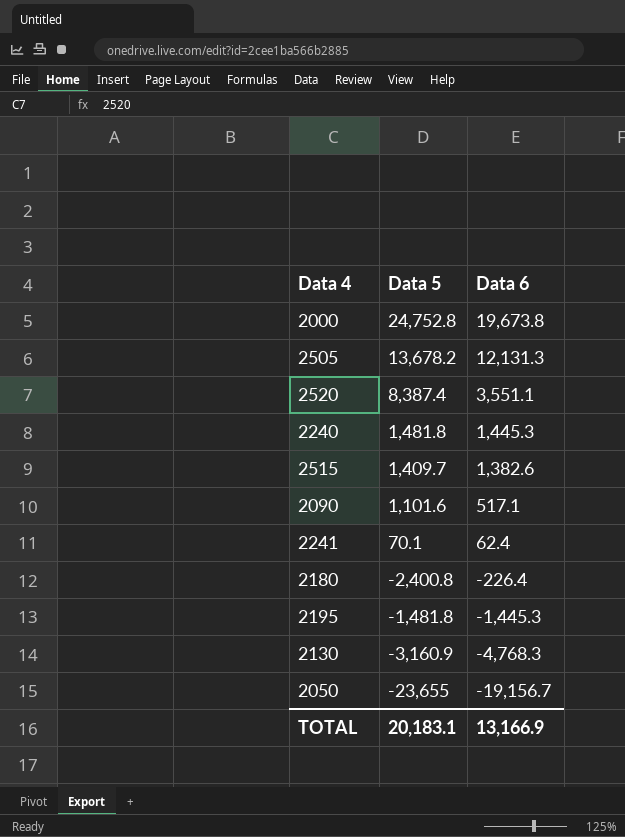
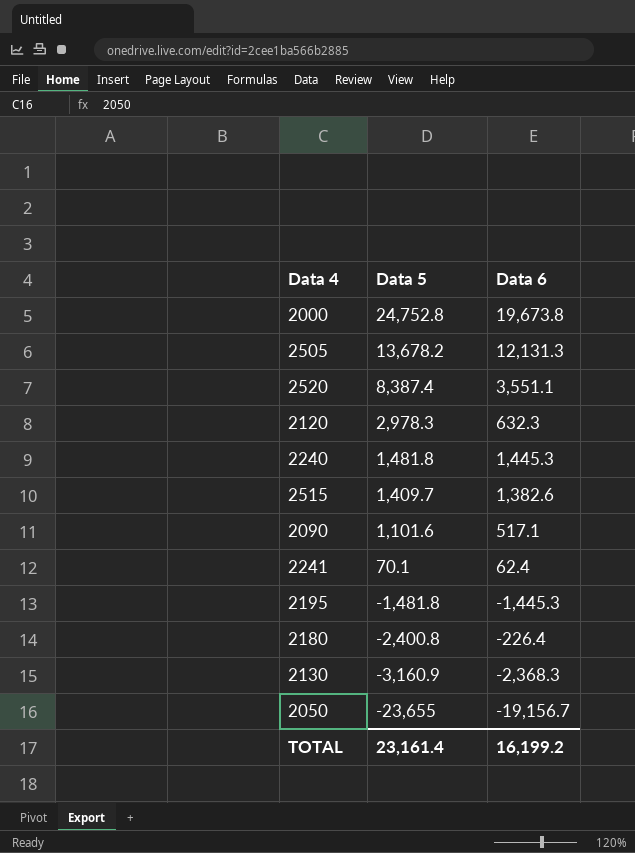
row order: Data 6 descending -> Data 5 descending
row 2120: none -> 2,978.3 | 632.3
2130 | Data 6: -4,768.3 -> -2,368.3
TOTAL | Data 5: 20,183.1 -> 23,161.4
TOTAL | Data 6: 13,166.9 -> 16,199.2

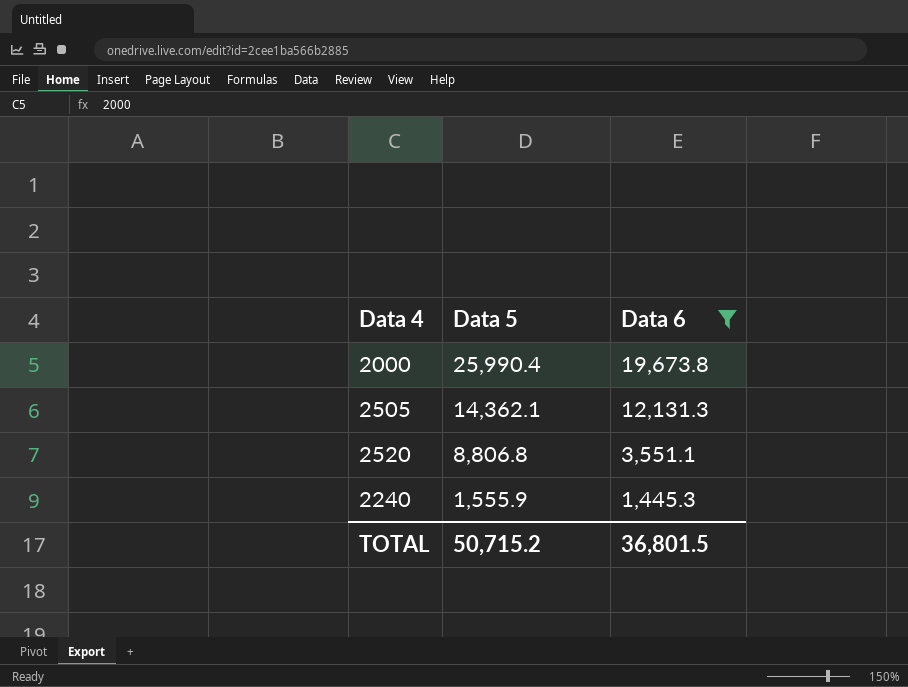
filter: none -> Data 6 >= 1,445.3
2000 | Data 5: 24,752.8 -> 25,990.4
2505 | Data 5: 13,678.2 -> 14,362.1
2520 | Data 5: 8,387.4 -> 8,806.8
2240 | Data 5: 1,481.8 -> 1,555.9
TOTAL | Data 5: 23,161.4 -> 50,715.2
TOTAL | Data 6: 16,199.2 -> 36,801.5

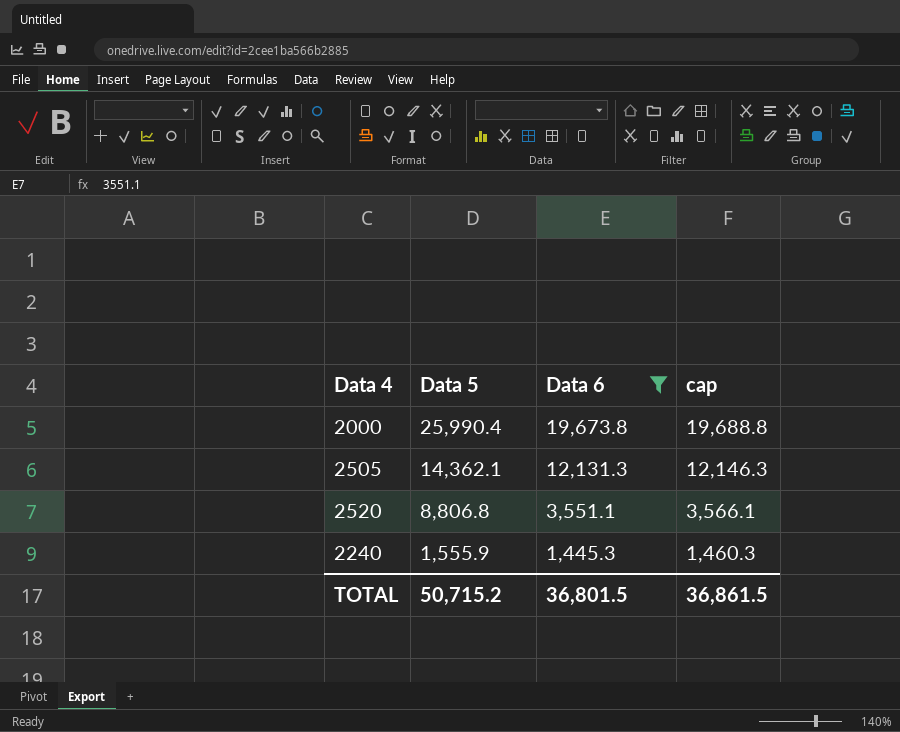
column cap | formula: none -> [Data 6] + 15

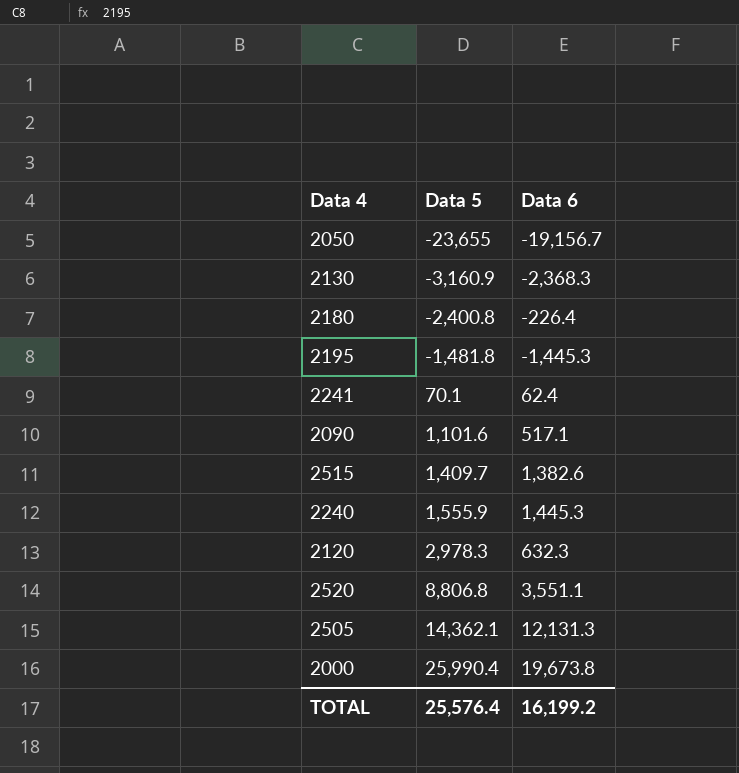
filter: Data 6 >= 1,445.3 -> none
row order: Data 5 descending -> Data 5 ascending
column cap | formula: [Data 6] + 15 -> none
TOTAL | Data 5: 50,715.2 -> 25,576.4
TOTAL | Data 6: 36,801.5 -> 16,199.2

